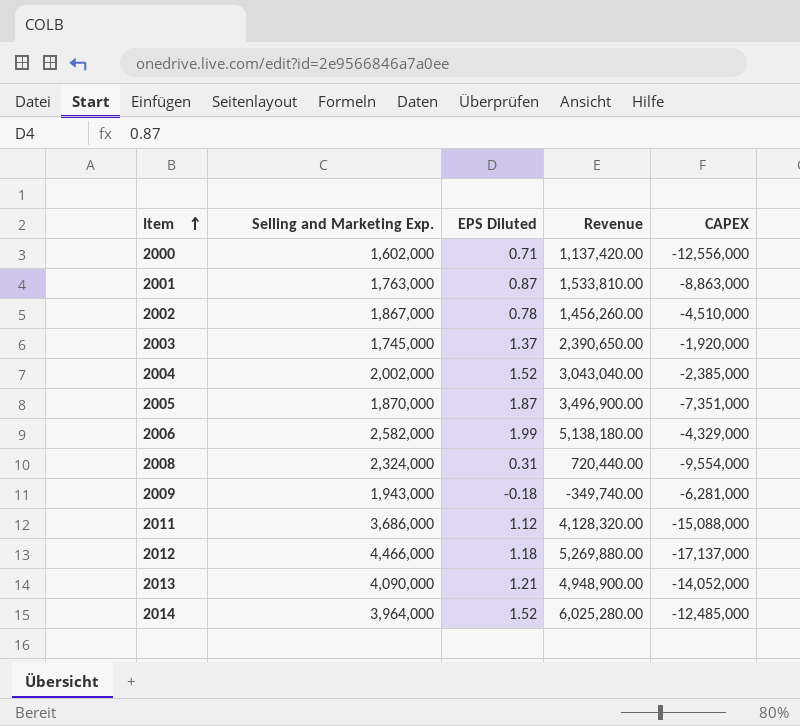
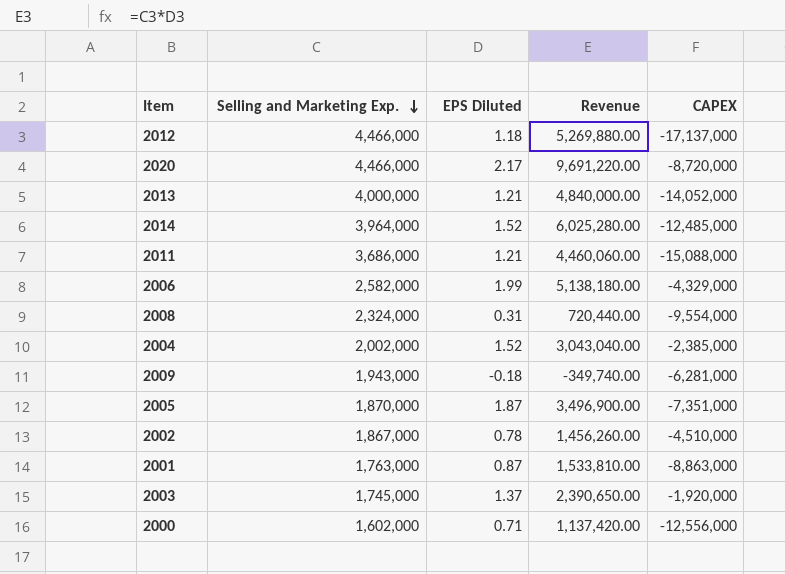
row order: Item ascending -> Selling and Marketing Exp. descending
row 2020: none -> 4,466,000 | 2.17 | 9,691,220.00 | -8,720,000
2013 | Selling and Marketing Exp.: 4,090,000 -> 4,000,000
2013 | Revenue: 4,948,900.00 -> 4,840,000.00
2011 | EPS Diluted: 1.12 -> 1.21
2011 | Revenue: 4,128,320.00 -> 4,460,060.00

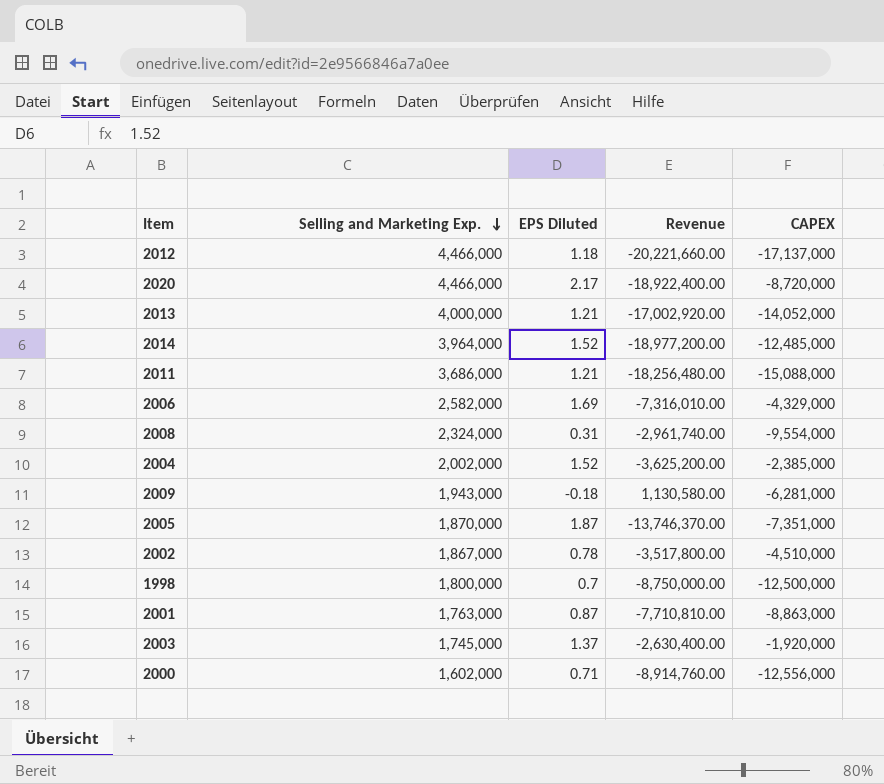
column Revenue | formula: [Selling and Marketing Exp.] * [EPS Diluted] -> [EPS Diluted] * [CAPEX]
2006 | EPS Diluted: 1.99 -> 1.69
row 1998: none -> 1,800,000 | 0.7 | -8,750,000.00 | -12,500,000

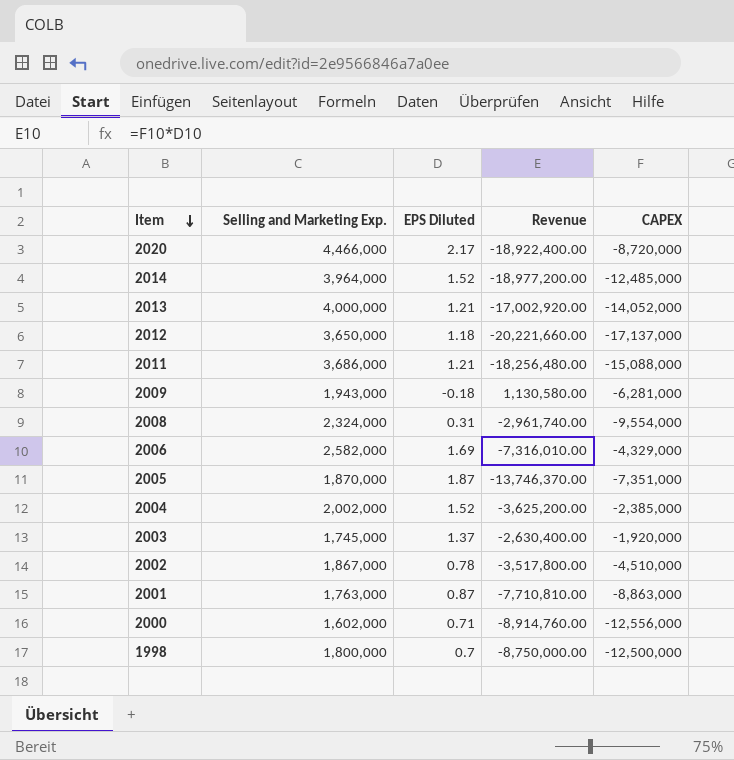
row order: Selling and Marketing Exp. descending -> Item descending
2012 | Selling and Marketing Exp.: 4,466,000 -> 3,650,000

